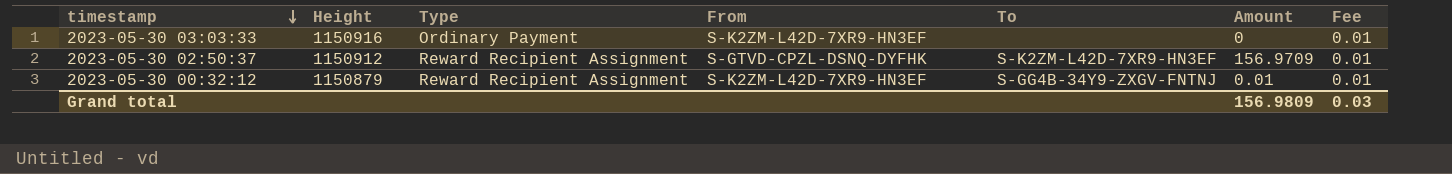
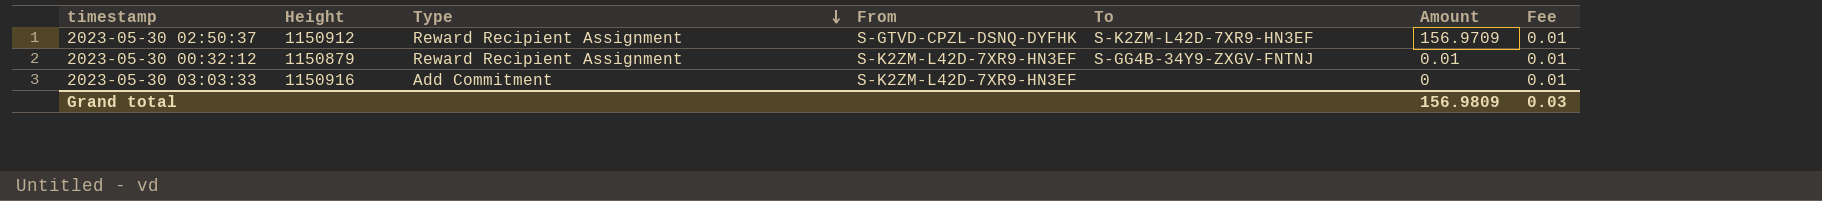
row order: timestamp descending -> Type descending
2023-05-30 03:03:33 | Type: Ordinary Payment -> Add Commitment

